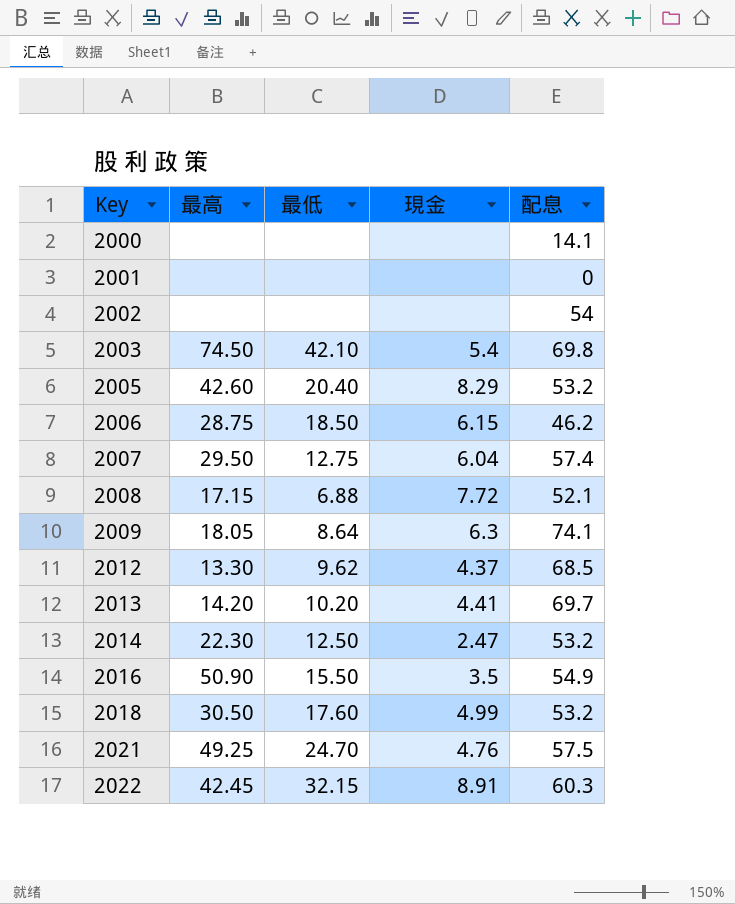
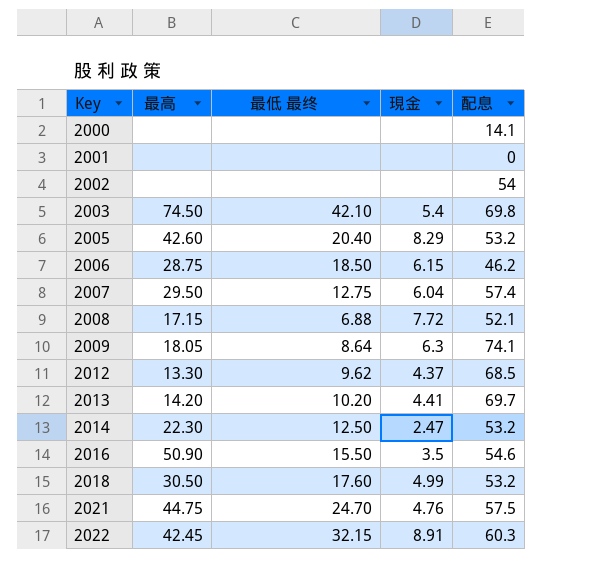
column name: 最低 -> 最低 最终
2016 | 配息: 54.9 -> 54.6
2021 | 最高: 49.25 -> 44.75

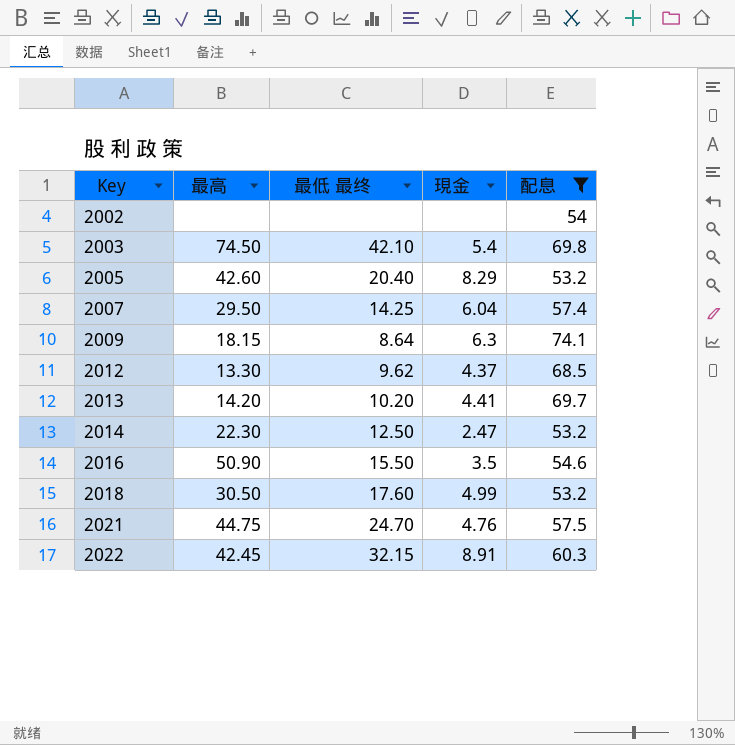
filter: none -> 配息 >= 53.2
2007 | 最低 最终: 12.75 -> 14.25
2009 | 最高: 18.05 -> 18.15

